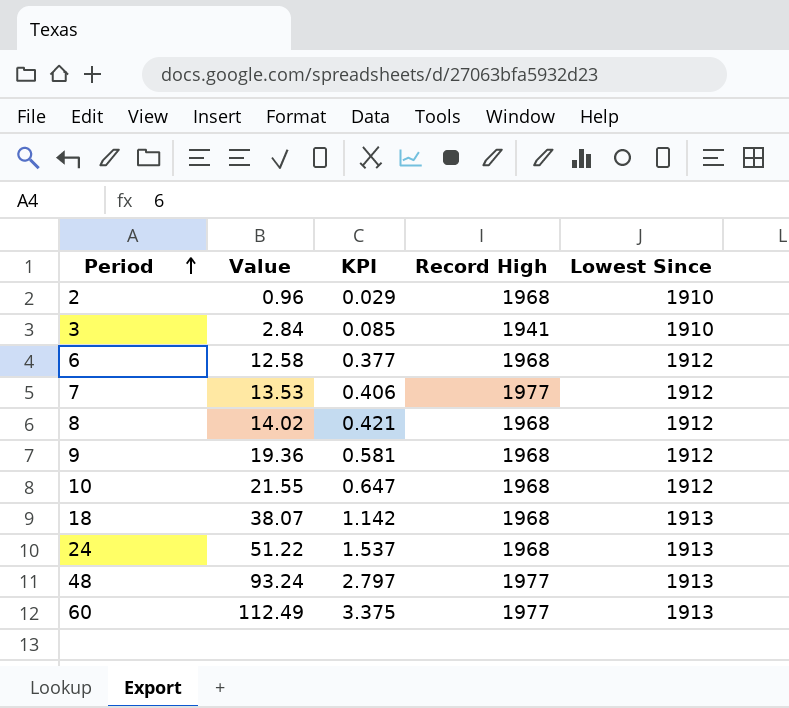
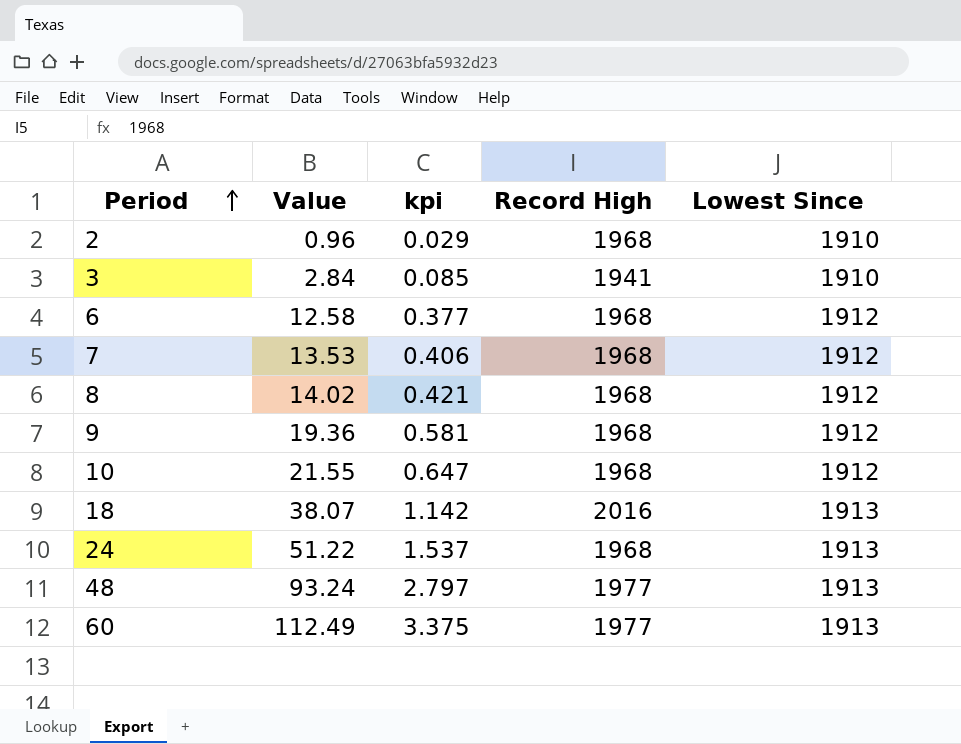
column name: KPI -> kpi
7 | Record High: 1977 -> 1968
18 | Record High: 1968 -> 2016

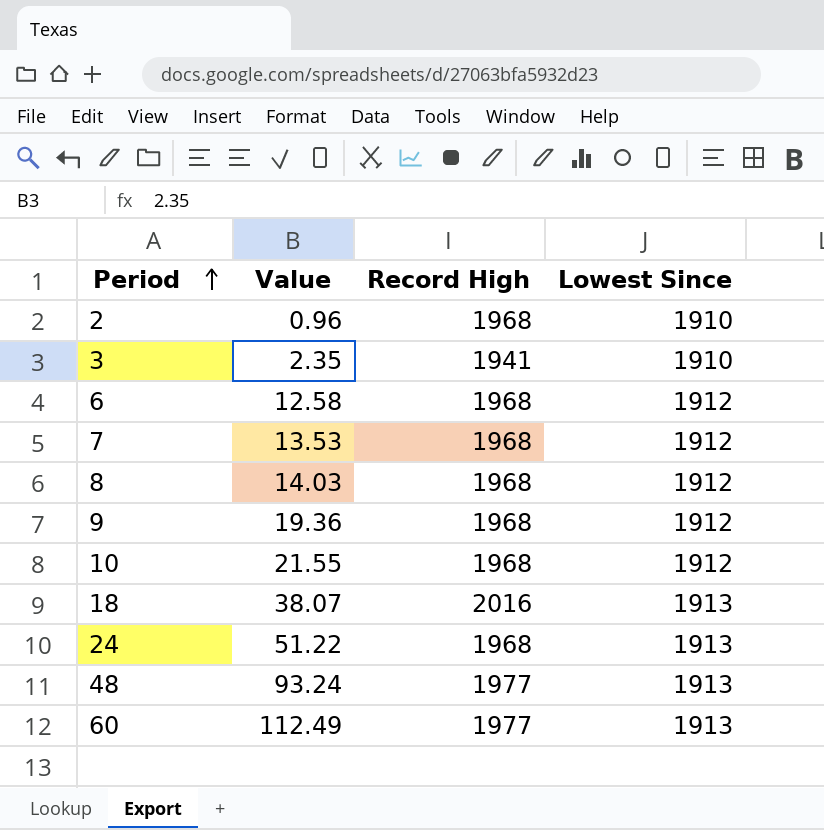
column kpi | formula: [Value] * 0.03 -> none
3 | Value: 2.84 -> 2.35
8 | Value: 14.02 -> 14.03

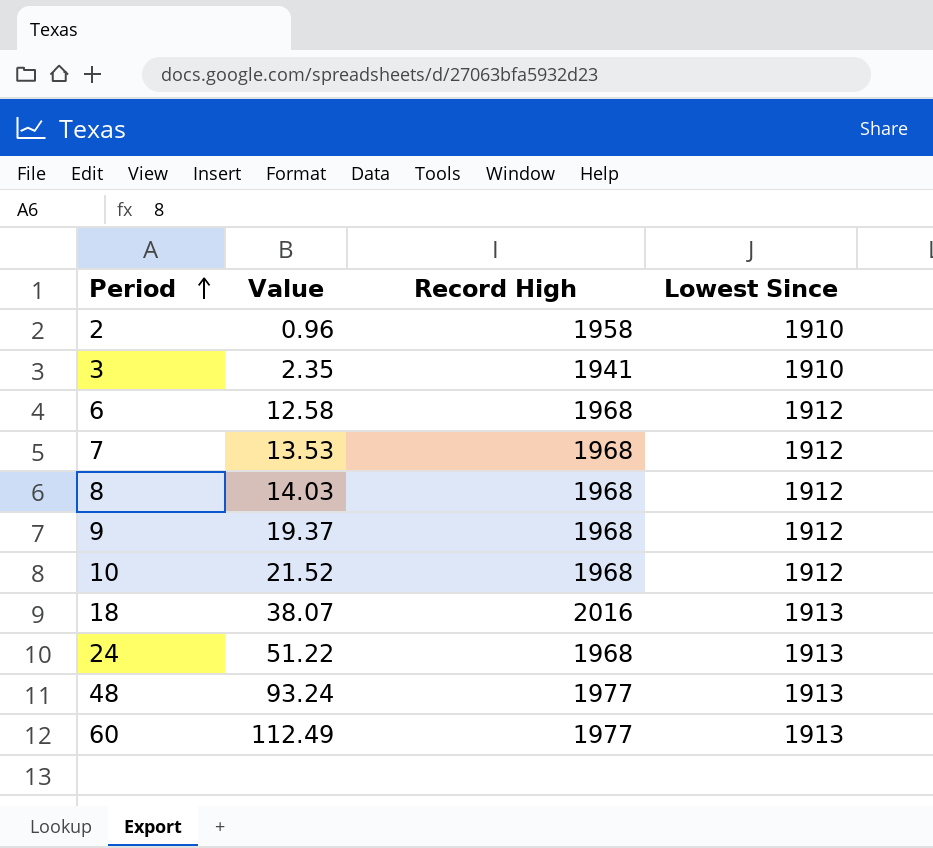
2 | Record High: 1968 -> 1958
9 | Value: 19.36 -> 19.37
10 | Value: 21.55 -> 21.52

